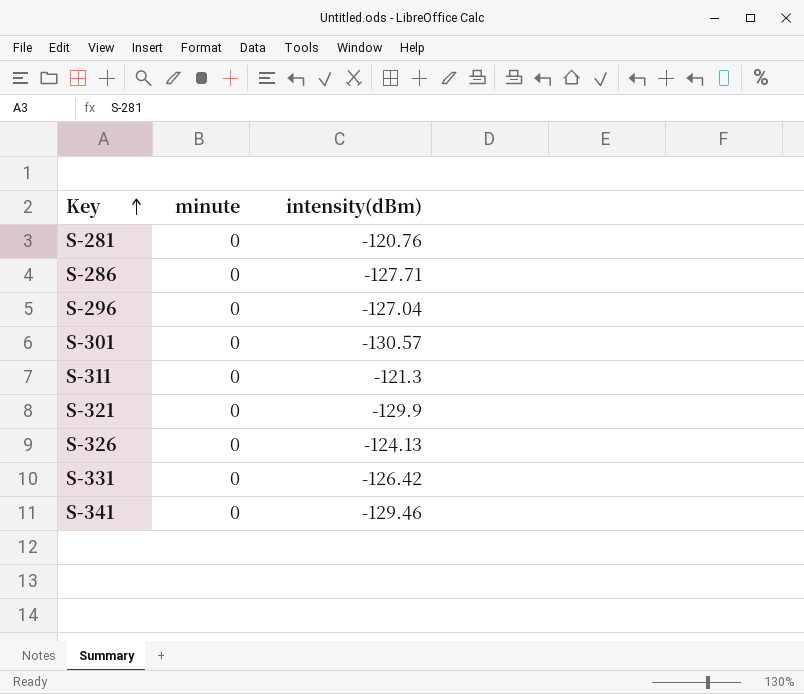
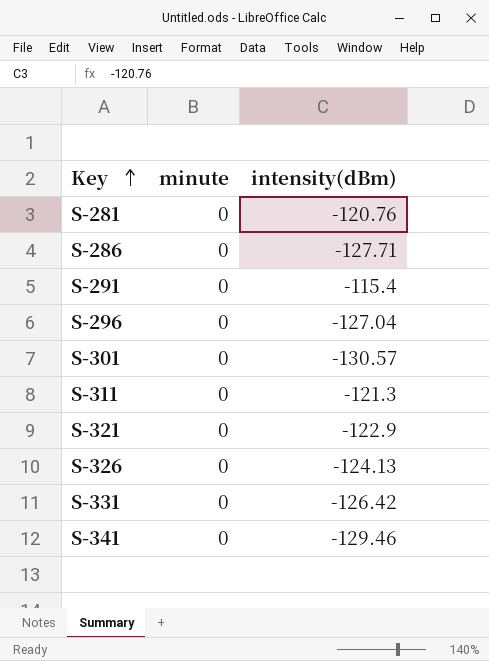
row S-291: none -> 0 | -115.4
S-321 | intensity(dBm): -129.9 -> -122.9

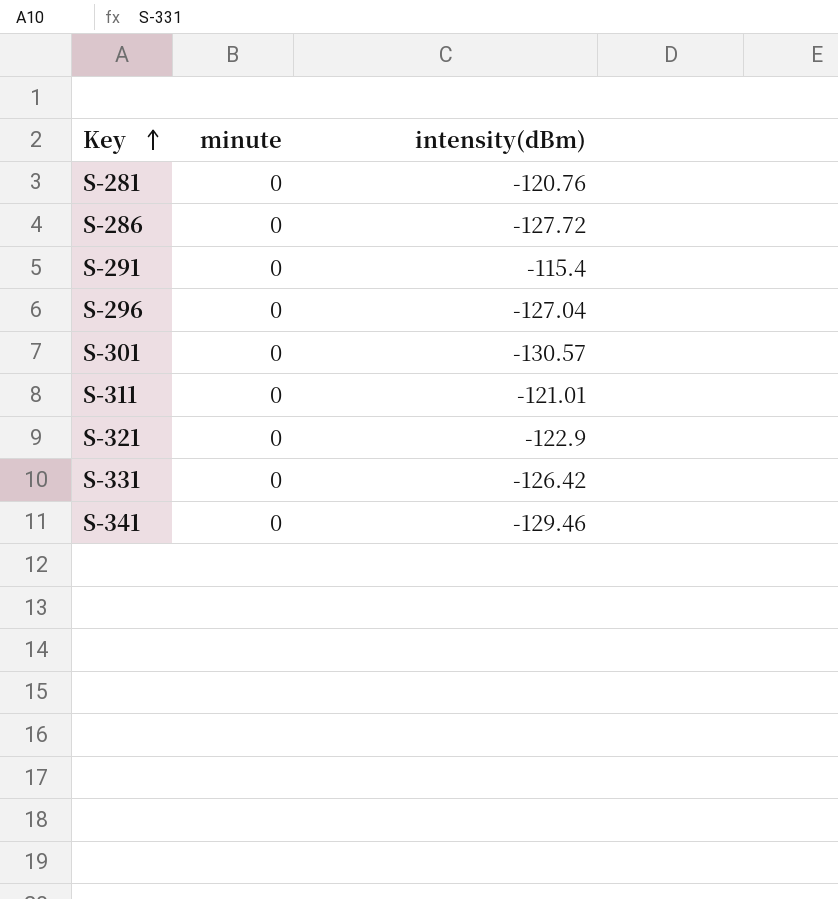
row S-326: 0 | -124.13 -> none
S-286 | intensity(dBm): -127.71 -> -127.72
S-311 | intensity(dBm): -121.3 -> -121.01

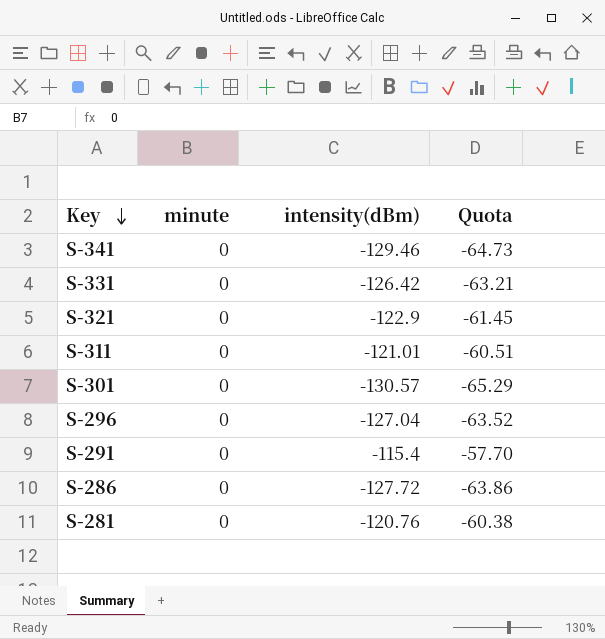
row order: Key ascending -> Key descending
column Quota | formula: none -> [intensity(dBm)] * 0.5

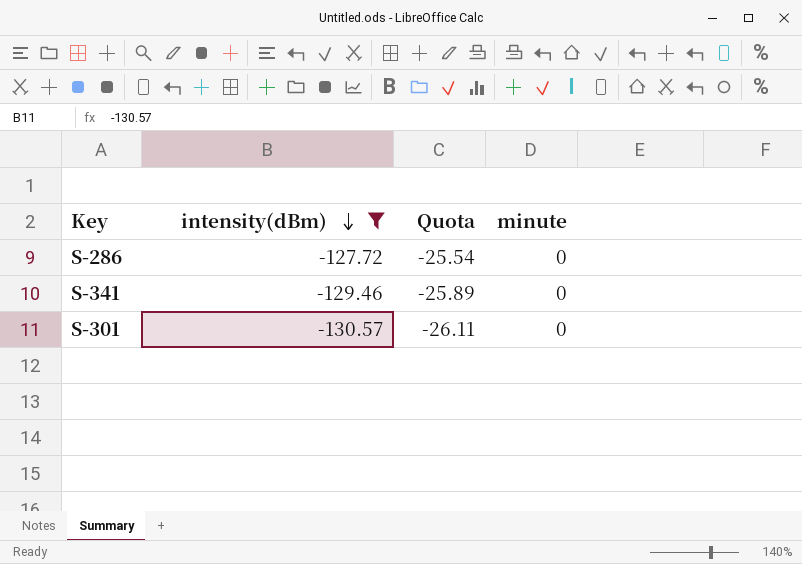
filter: none -> intensity(dBm) <= -127.72
row order: Key descending -> intensity(dBm) descending
column Quota | formula: [intensity(dBm)] * 0.5 -> [intensity(dBm)] * 0.2
column minute | position: 2 -> 4

